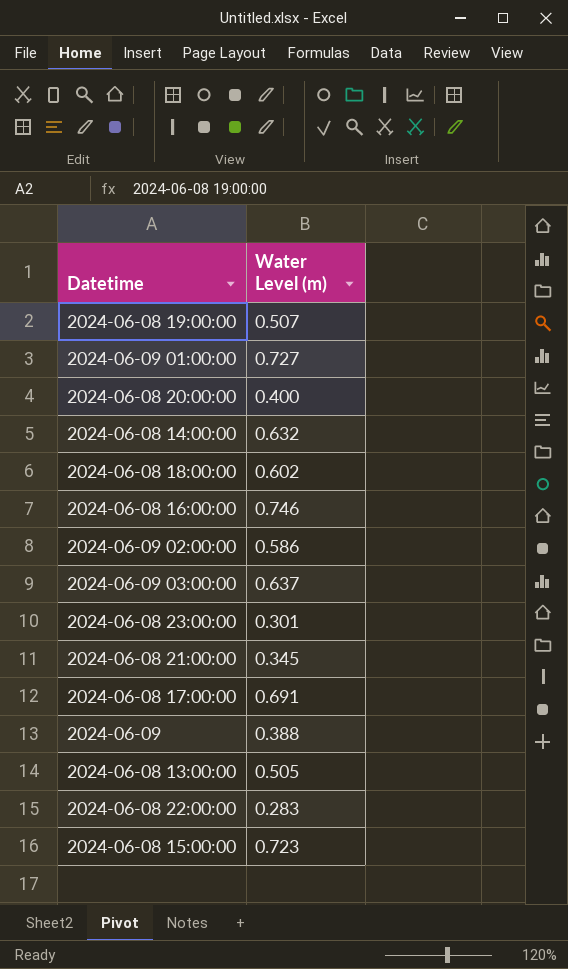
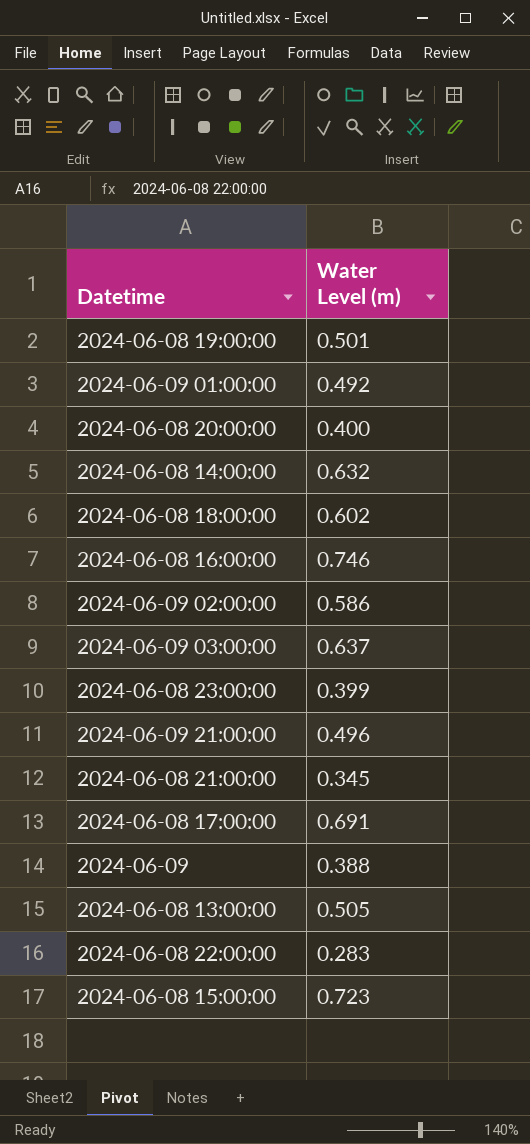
2024-06-08 19:00:00 | Water Level (m): 0.507 -> 0.501
2024-06-09 01:00:00 | Water Level (m): 0.727 -> 0.492
2024-06-08 23:00:00 | Water Level (m): 0.301 -> 0.399
row 2024-06-09 21:00:00: none -> 0.496

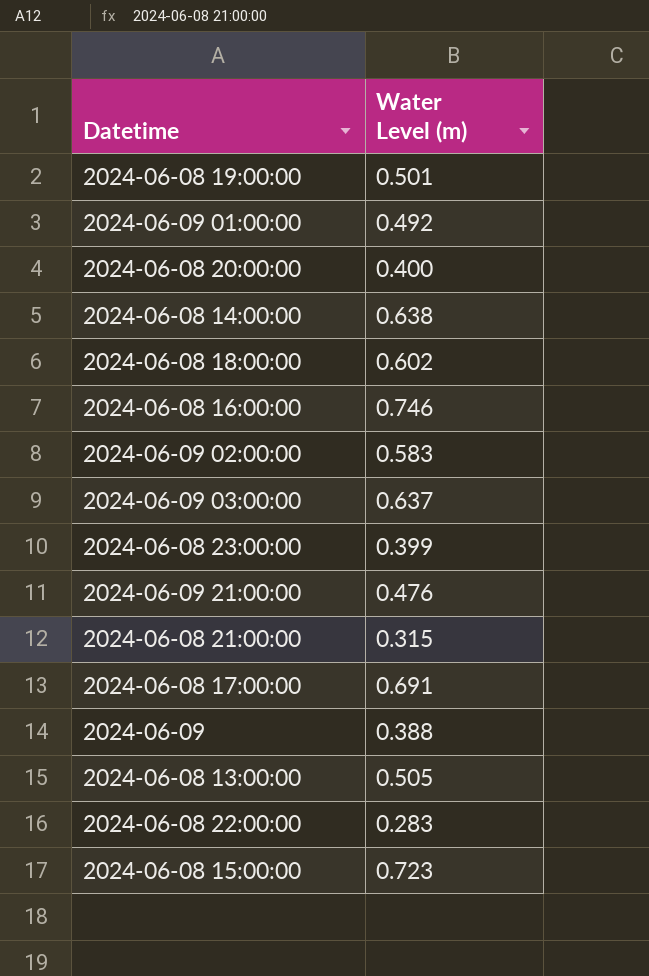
2024-06-08 14:00:00 | Water Level (m): 0.632 -> 0.638
2024-06-09 02:00:00 | Water Level (m): 0.586 -> 0.583
2024-06-09 21:00:00 | Water Level (m): 0.496 -> 0.476
2024-06-08 21:00:00 | Water Level (m): 0.345 -> 0.315

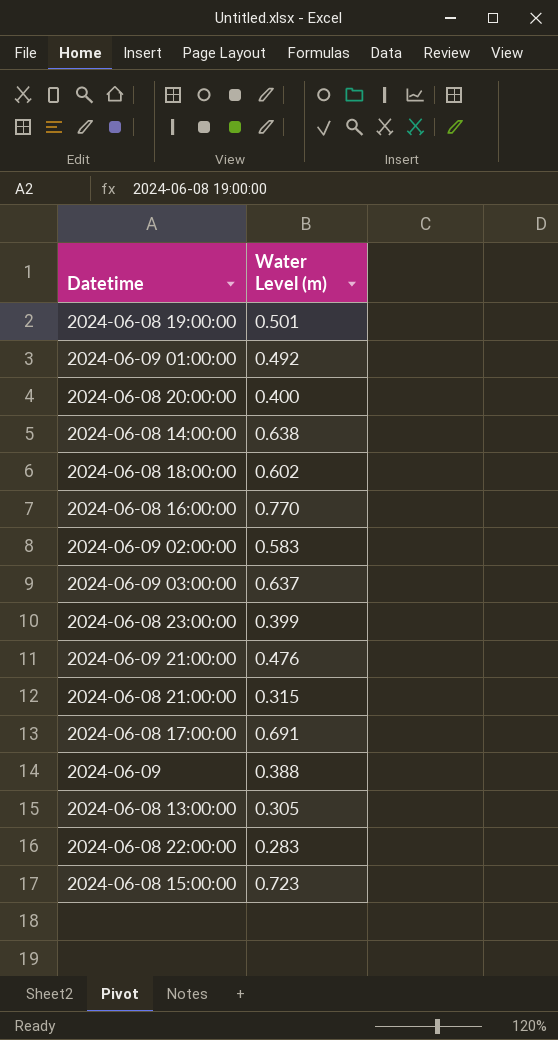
2024-06-08 16:00:00 | Water Level (m): 0.746 -> 0.770
2024-06-08 13:00:00 | Water Level (m): 0.505 -> 0.305

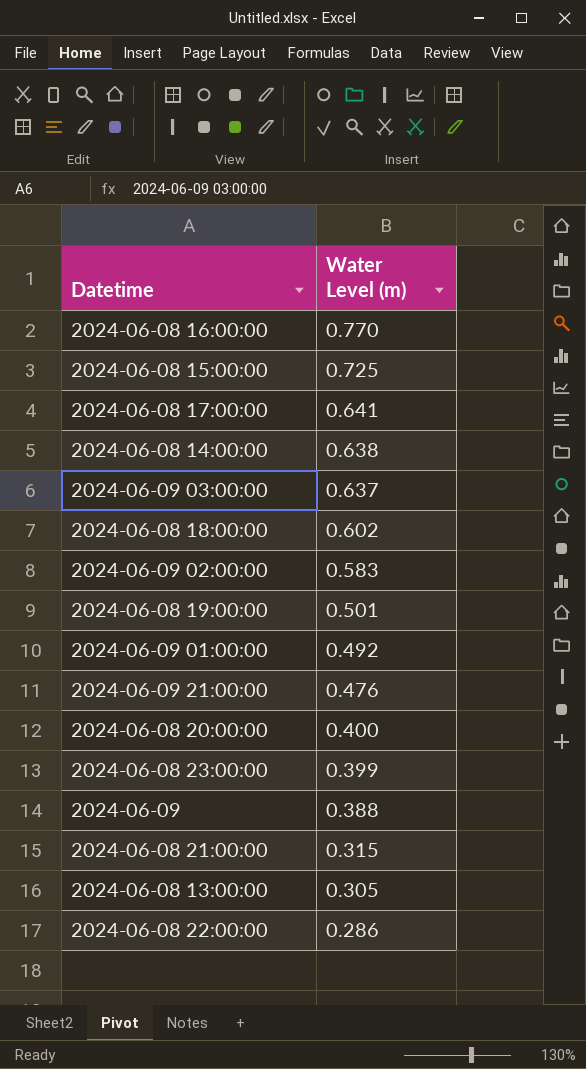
row order: none -> Water Level (m) descending
2024-06-08 15:00:00 | Water Level (m): 0.723 -> 0.725
2024-06-08 17:00:00 | Water Level (m): 0.691 -> 0.641
2024-06-08 22:00:00 | Water Level (m): 0.283 -> 0.286

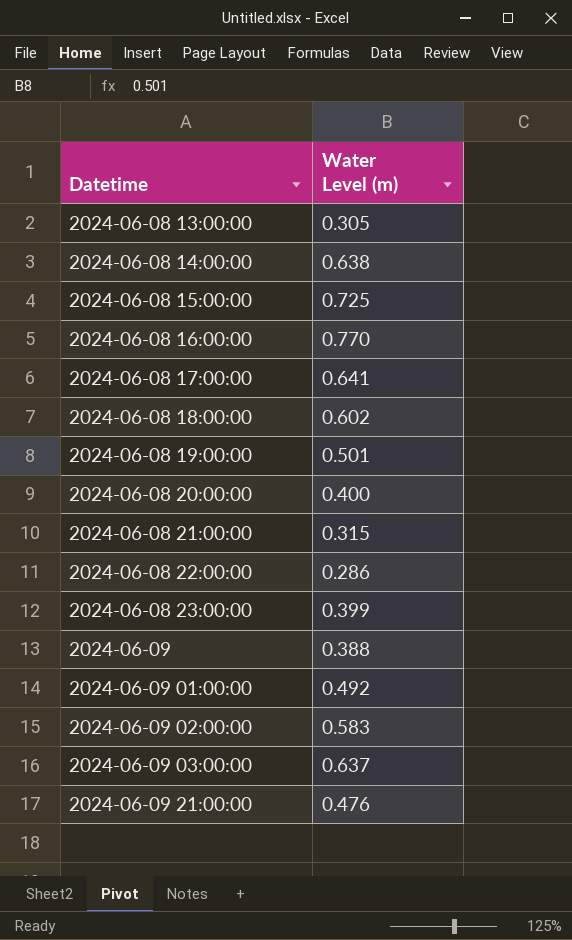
row order: Water Level (m) descending -> Datetime ascending

